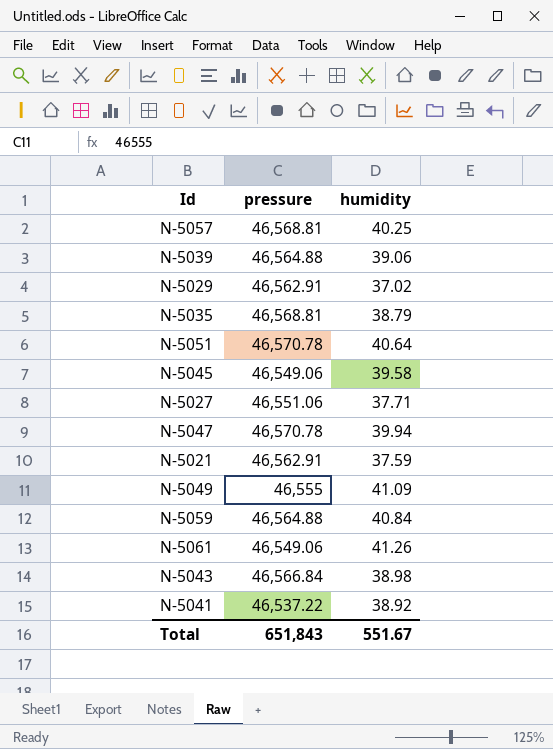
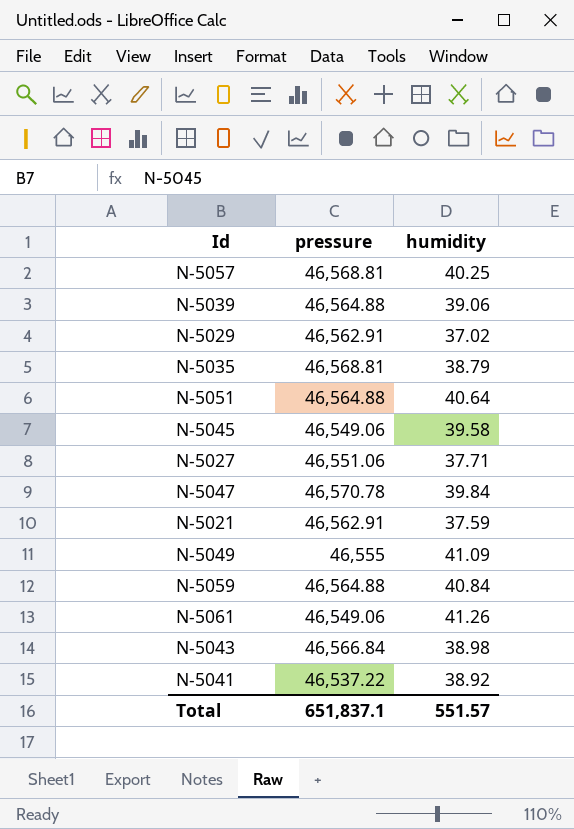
N-5051 | pressure: 46,570.78 -> 46,564.88
N-5047 | humidity: 39.94 -> 39.84
Total | pressure: 651,843 -> 651,837.1
Total | humidity: 551.67 -> 551.57

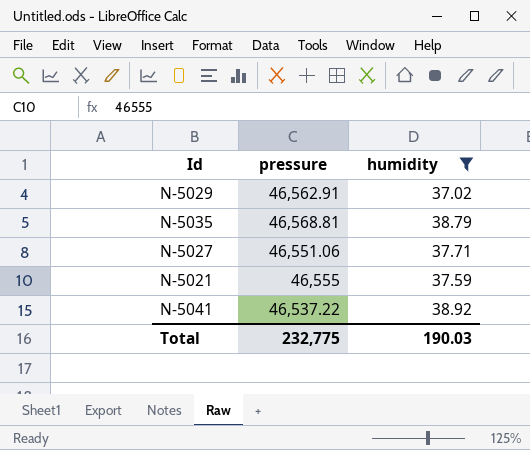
filter: none -> humidity <= 38.92
N-5021 | pressure: 46,562.91 -> 46,555
Total | pressure: 651,837.1 -> 232,775
Total | humidity: 551.57 -> 190.03

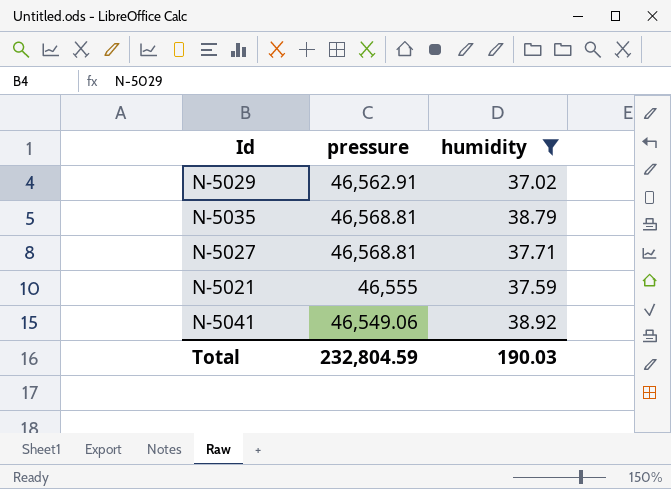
N-5027 | pressure: 46,551.06 -> 46,568.81
N-5041 | pressure: 46,537.22 -> 46,549.06
Total | pressure: 232,775 -> 232,804.59

